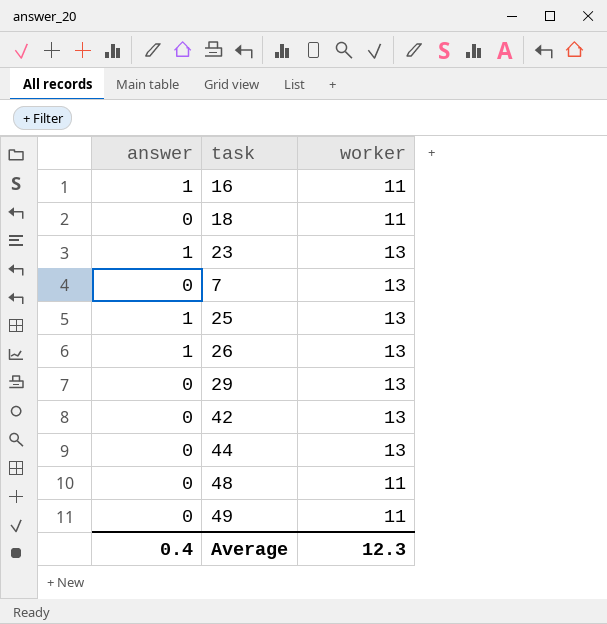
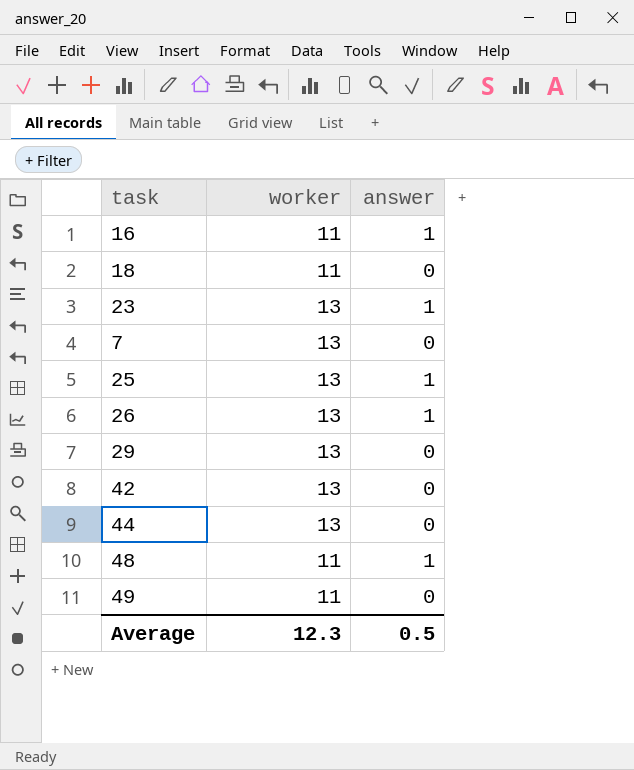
column answer | position: 1 -> 3
48 | answer: 0 -> 1
Average | answer: 0.4 -> 0.5

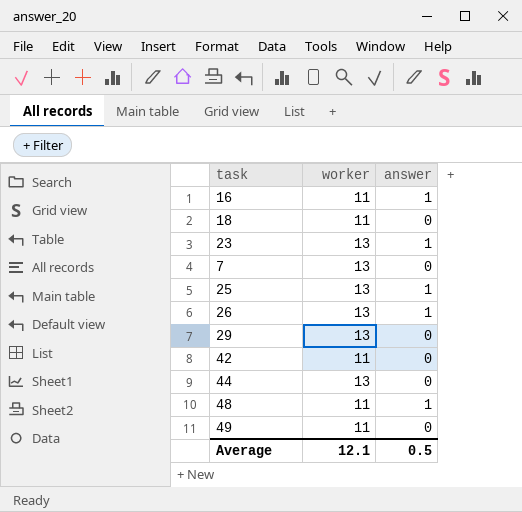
42 | worker: 13 -> 11
Average | worker: 12.3 -> 12.1

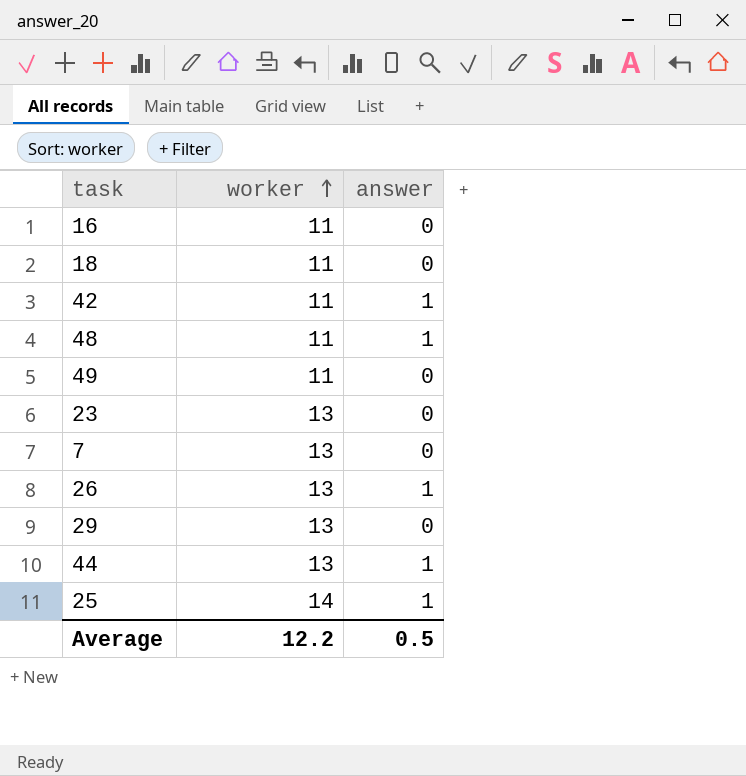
row order: none -> worker ascending
16 | answer: 1 -> 0
42 | answer: 0 -> 1
23 | answer: 1 -> 0
44 | answer: 0 -> 1
25 | worker: 13 -> 14
Average | worker: 12.1 -> 12.2

